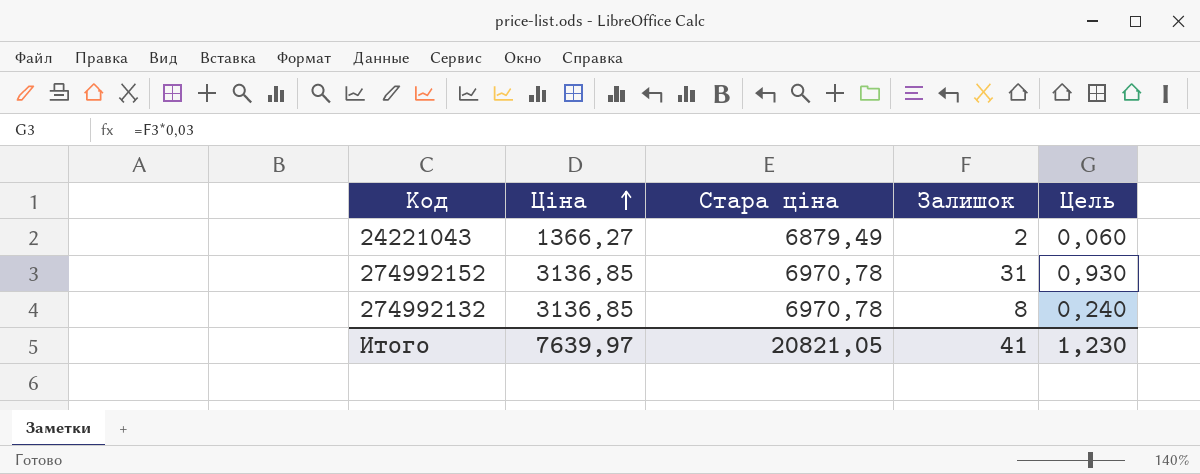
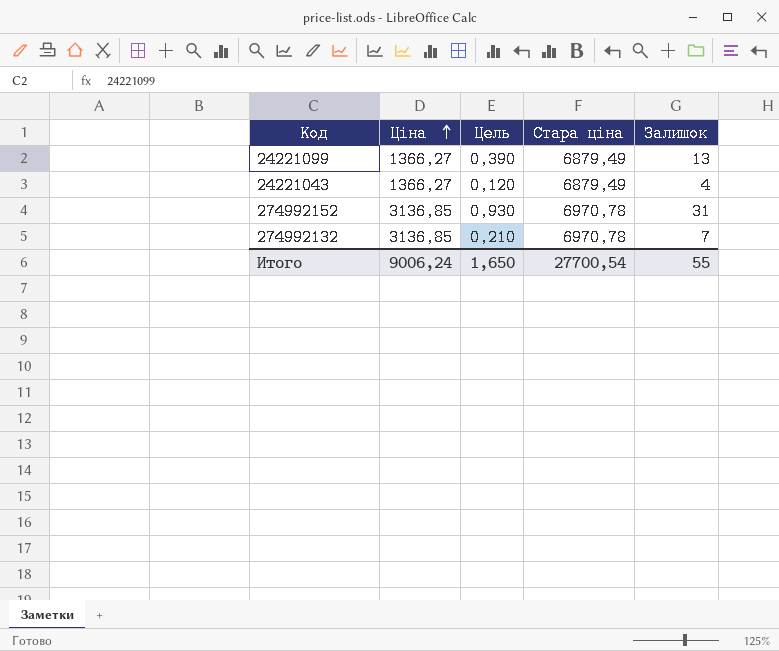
column Цель | position: 5 -> 3
row 24221099: none -> 1366,27 | 0,390 | 6879,49 | 13
24221043 | Цель: 0,060 -> 0,120
24221043 | Залишок: 2 -> 4
274992132 | Цель: 0,240 -> 0,210
274992132 | Залишок: 8 -> 7
Итого | Ціна: 7639,97 -> 9006,24
Итого | Цель: 1,230 -> 1,650
Итого | Стара ціна: 20821,05 -> 27700,54
Итого | Залишок: 41 -> 55

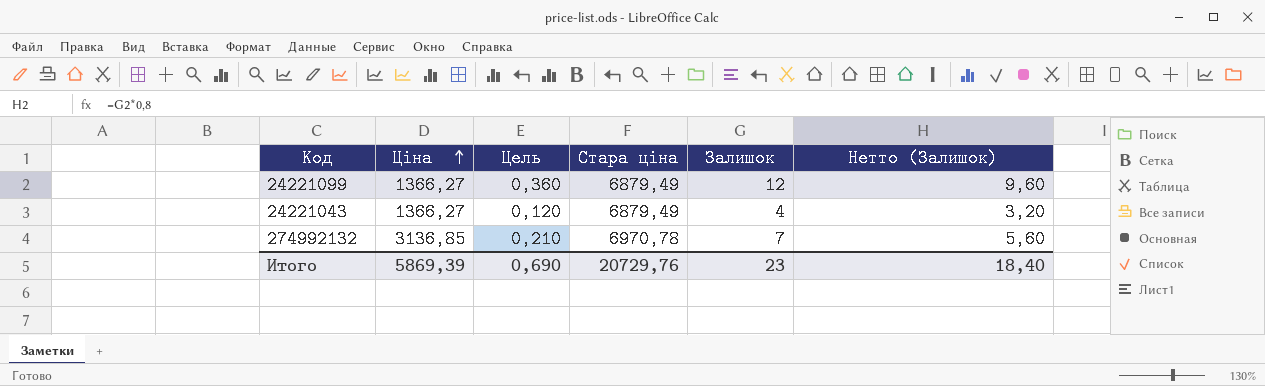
column Нетто (Залишок) | formula: none -> [Залишок] * 0,8
row 274992152: 3136,85 | 0,930 | 6970,78 | 31 -> none
24221099 | Цель: 0,390 -> 0,360
24221099 | Залишок: 13 -> 12
Итого | Ціна: 9006,24 -> 5869,39
Итого | Цель: 1,650 -> 0,690
Итого | Стара ціна: 27700,54 -> 20729,76
Итого | Залишок: 55 -> 23

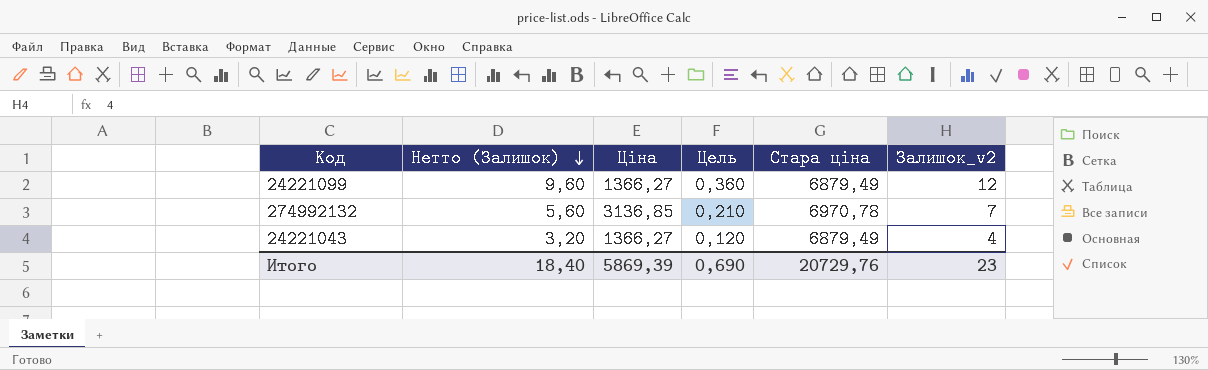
row order: Ціна ascending -> Нетто (Залишок) descending
column Нетто (Залишок) | position: 6 -> 2
column name: Залишок -> Залишок_v2

